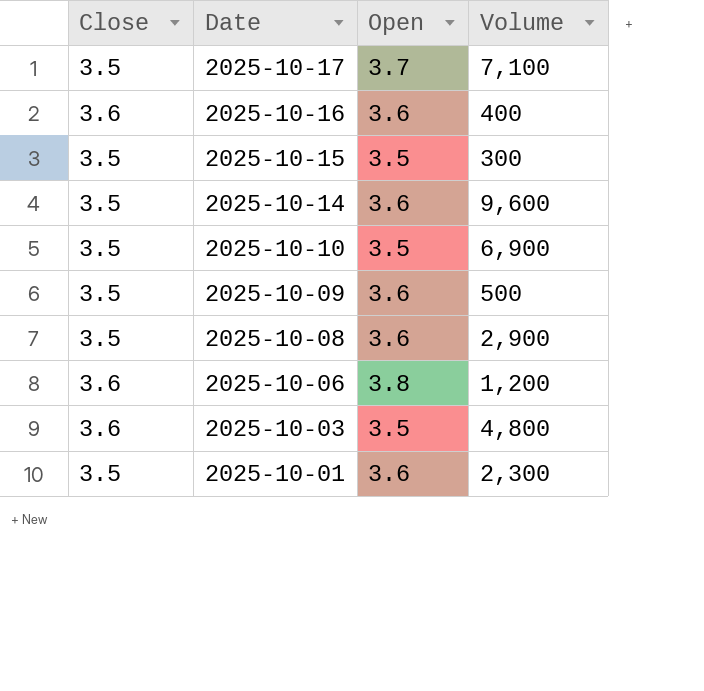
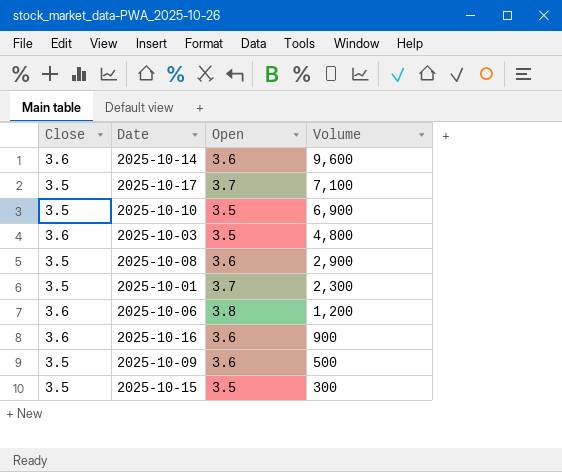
row order: Date descending -> Volume descending
2025-10-14 | Close: 3.5 -> 3.6
2025-10-01 | Open: 3.6 -> 3.7
2025-10-16 | Volume: 400 -> 900

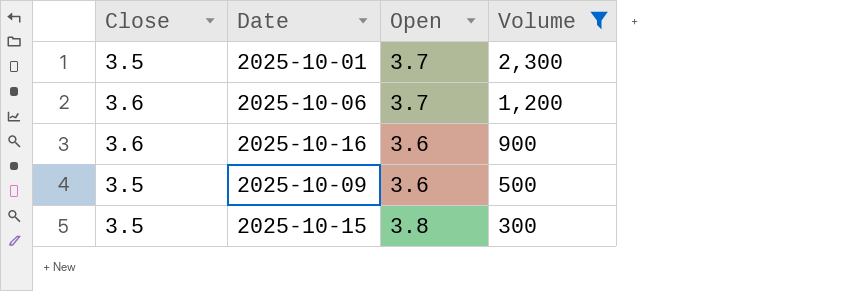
filter: none -> Volume <= 2,300
2025-10-06 | Open: 3.8 -> 3.7
2025-10-15 | Open: 3.5 -> 3.8

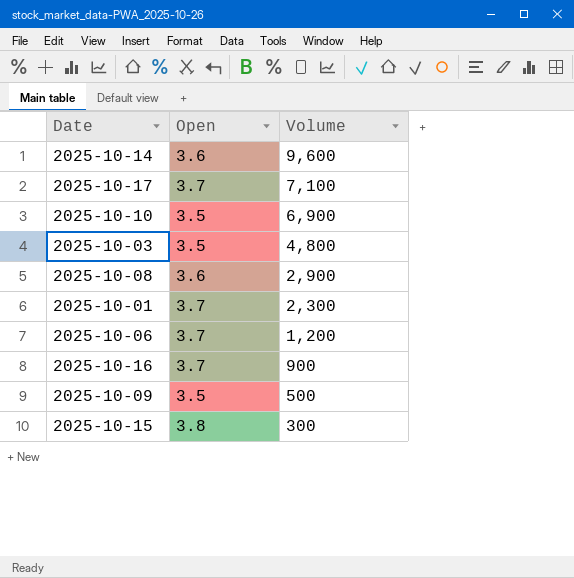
filter: Volume <= 2,300 -> none
column Close | position: 1 -> none
2025-10-16 | Open: 3.6 -> 3.7
2025-10-09 | Open: 3.6 -> 3.5

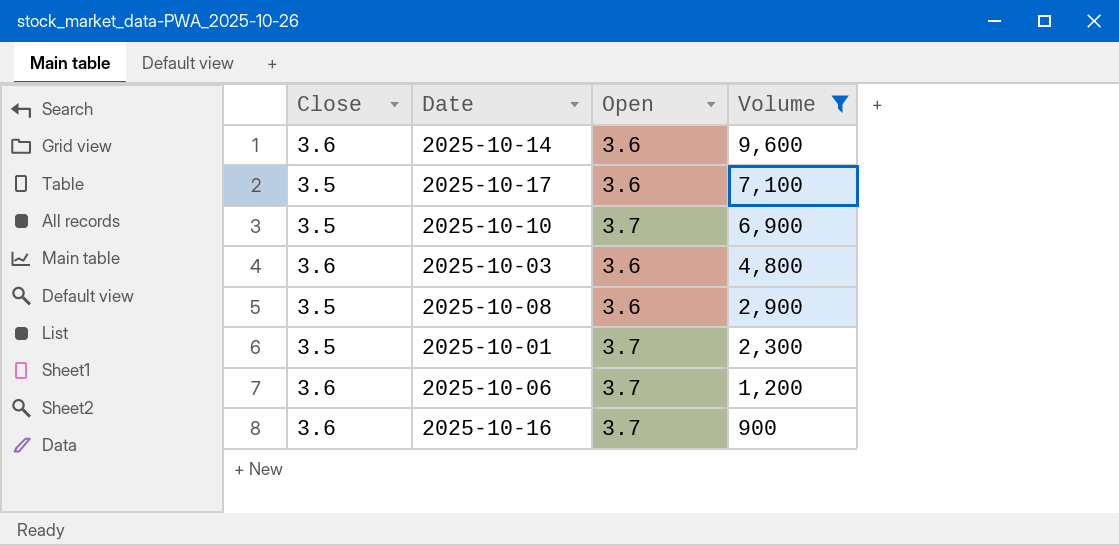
filter: none -> Volume >= 900
column Close | position: none -> 1
2025-10-17 | Open: 3.7 -> 3.6
2025-10-10 | Open: 3.5 -> 3.7
2025-10-03 | Open: 3.5 -> 3.6

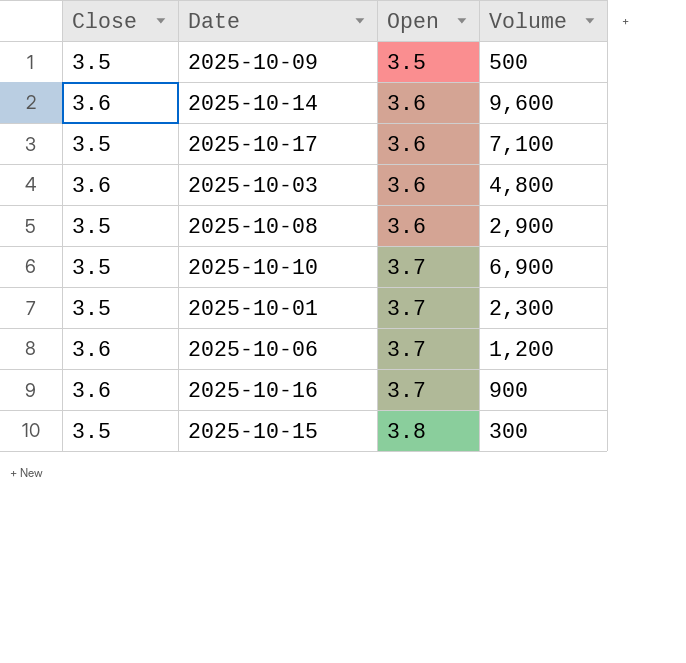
filter: Volume >= 900 -> none
row order: Volume descending -> Open ascending

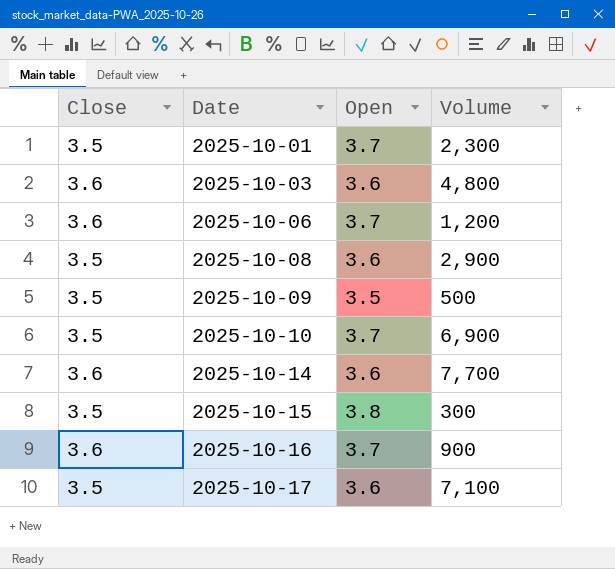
row order: Open ascending -> Date ascending
2025-10-14 | Volume: 9,600 -> 7,700

